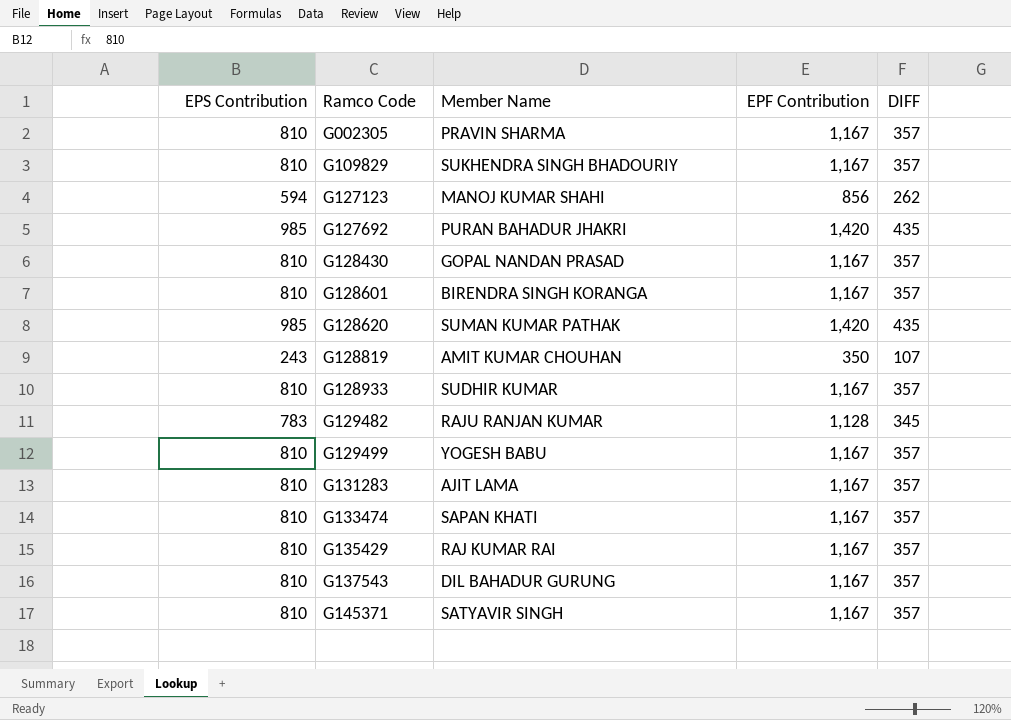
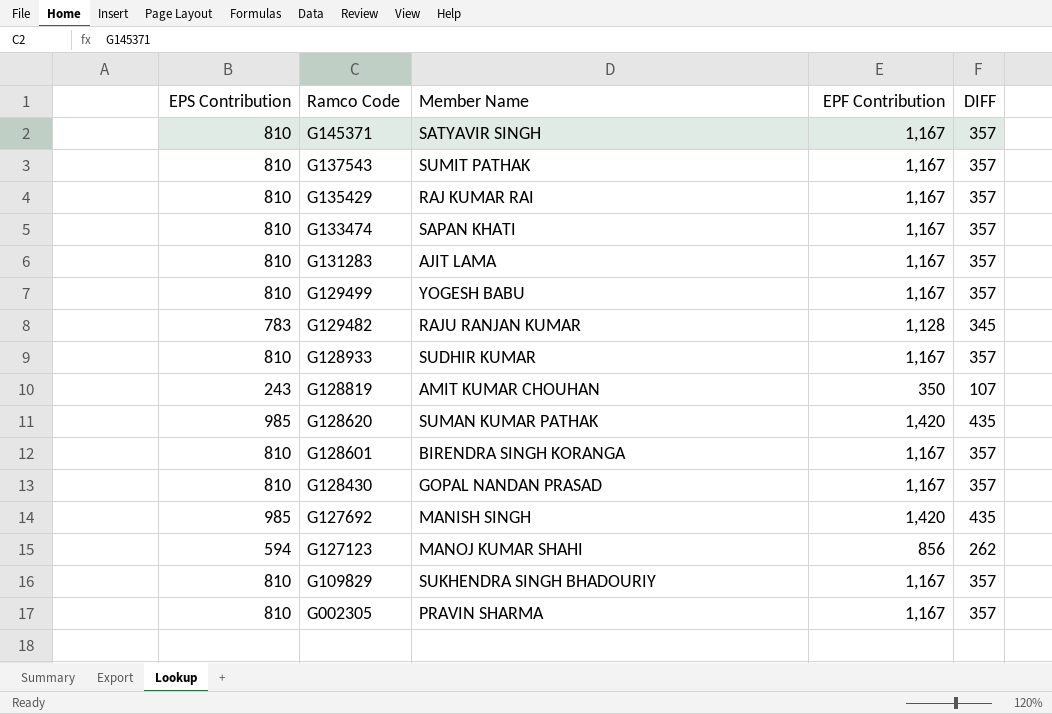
row order: Ramco Code ascending -> Ramco Code descending
G137543 | Member Name: DIL BAHADUR GURUNG -> SUMIT PATHAK
G127692 | Member Name: PURAN BAHADUR JHAKRI -> MANISH SINGH

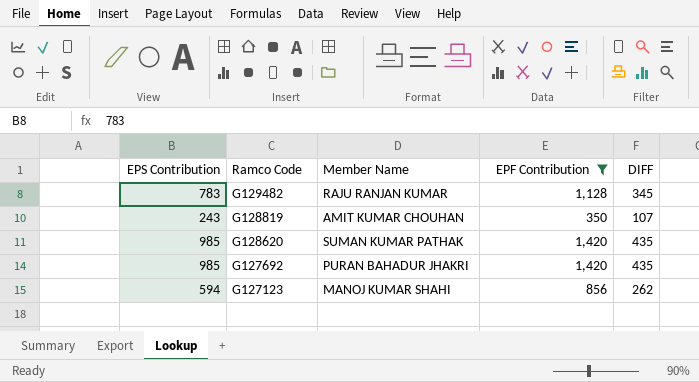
filter: none -> EPF Contribution != 1,167
G127692 | Member Name: MANISH SINGH -> PURAN BAHADUR JHAKRI

